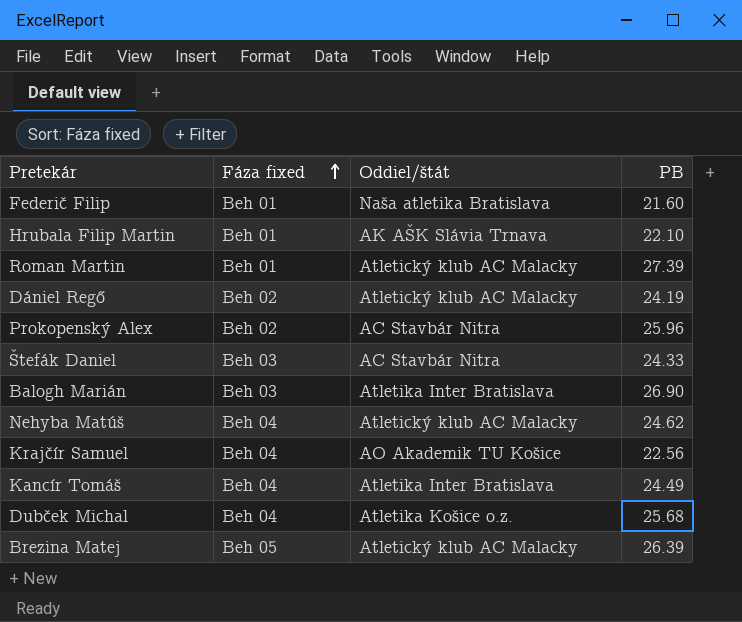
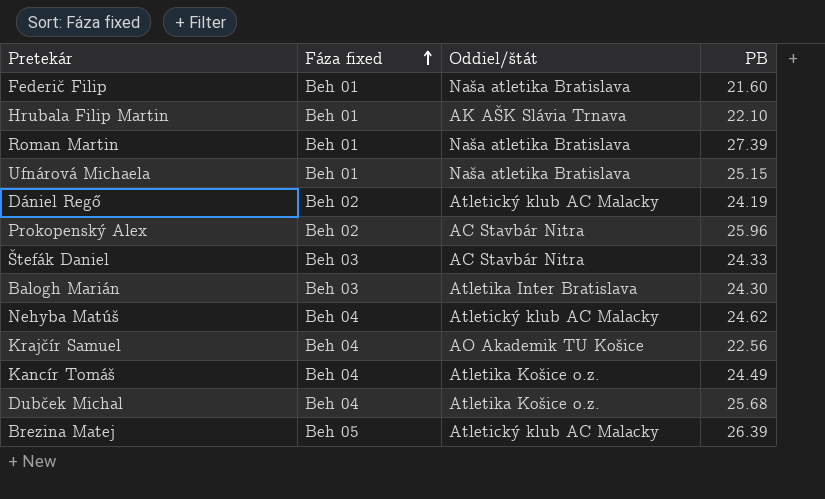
Roman Martin | Oddiel/štát: Atletický klub AC Malacky -> Naša atletika Bratislava
row Ufnárová Michaela: none -> Beh 01 | Naša atletika Bratislava | 25.15
Balogh Marián | PB: 26.90 -> 24.30
Kancír Tomáš | Oddiel/štát: Atletika Inter Bratislava -> Atletika Košice o.z.

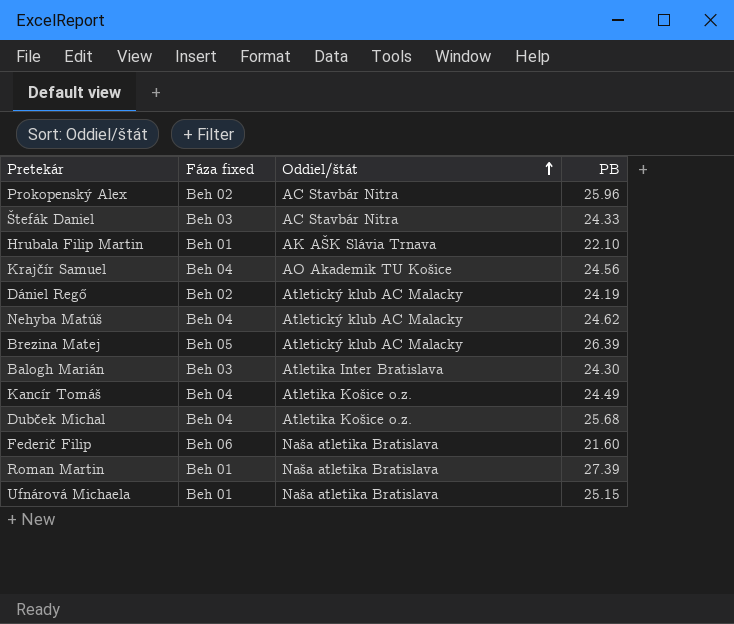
row order: Fáza fixed ascending -> Oddiel/štát ascending
Krajčír Samuel | PB: 22.56 -> 24.56
Federič Filip | Fáza fixed: Beh 01 -> Beh 06

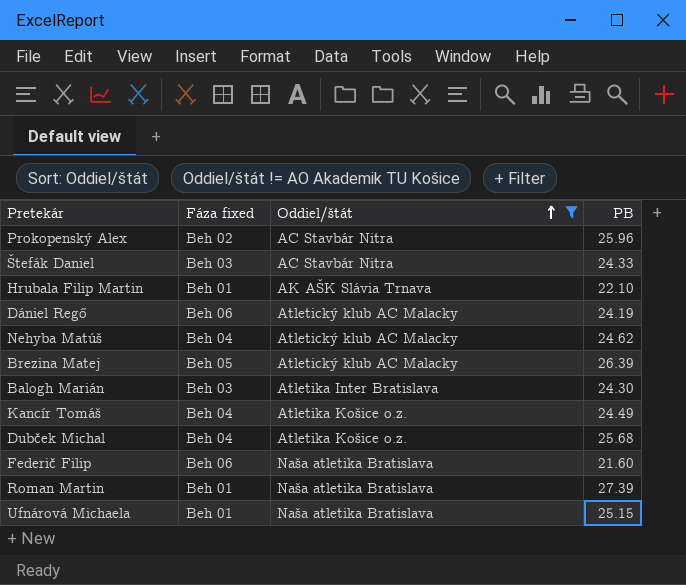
filter: none -> Oddiel/štát != AO Akademik TU Košice
Dániel Regő | Fáza fixed: Beh 02 -> Beh 06

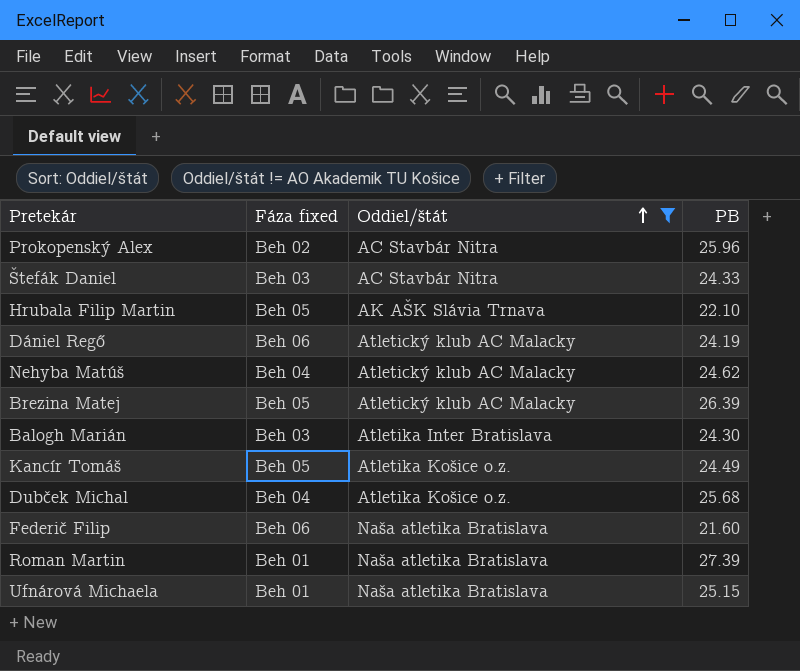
Hrubala Filip Martin | Fáza fixed: Beh 01 -> Beh 05
Kancír Tomáš | Fáza fixed: Beh 04 -> Beh 05

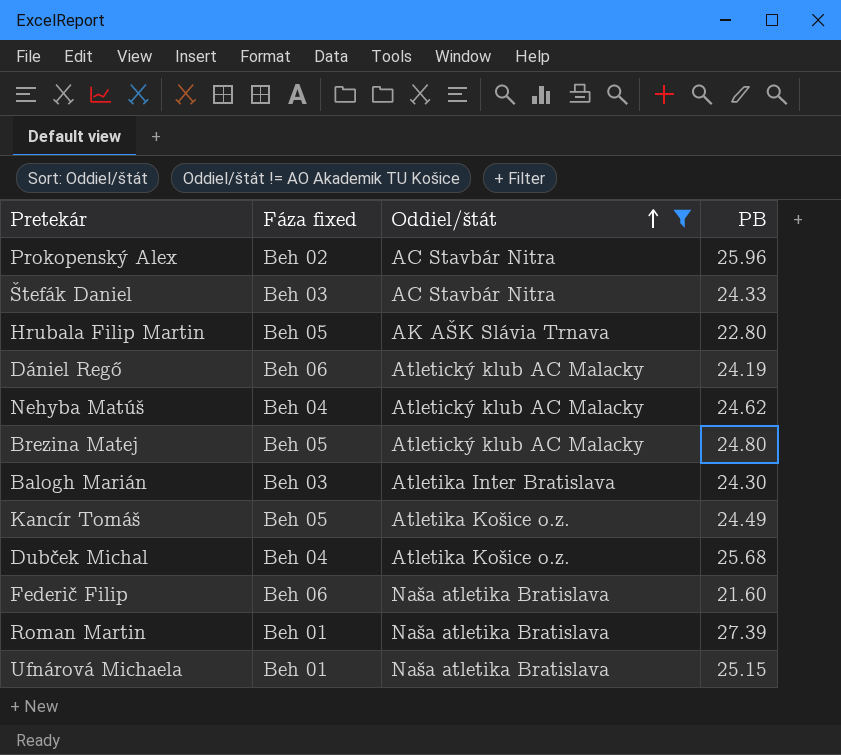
Hrubala Filip Martin | PB: 22.10 -> 22.80
Brezina Matej | PB: 26.39 -> 24.80

